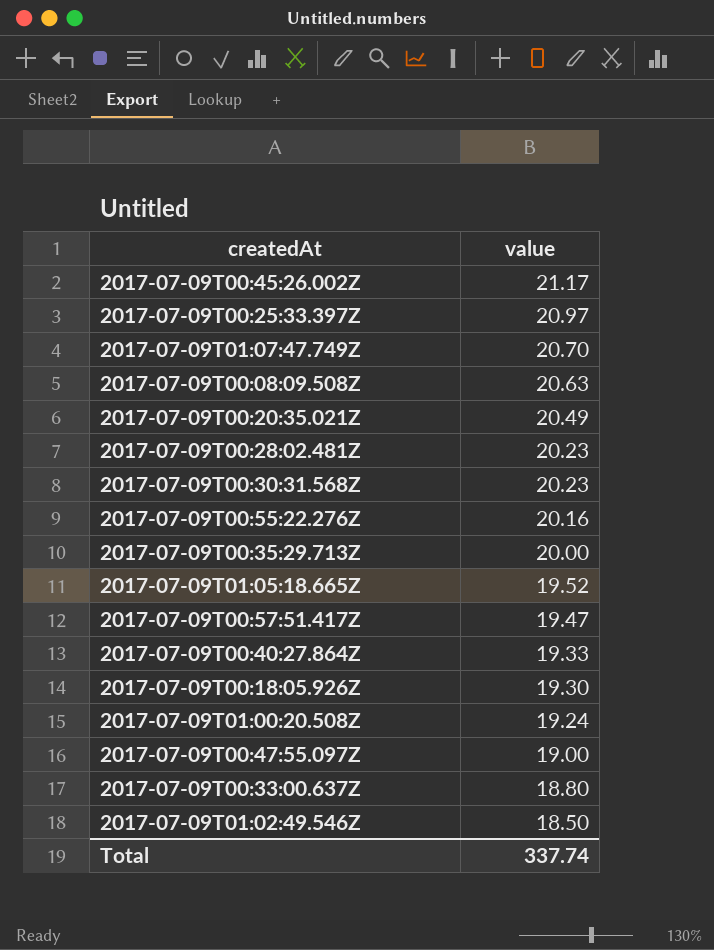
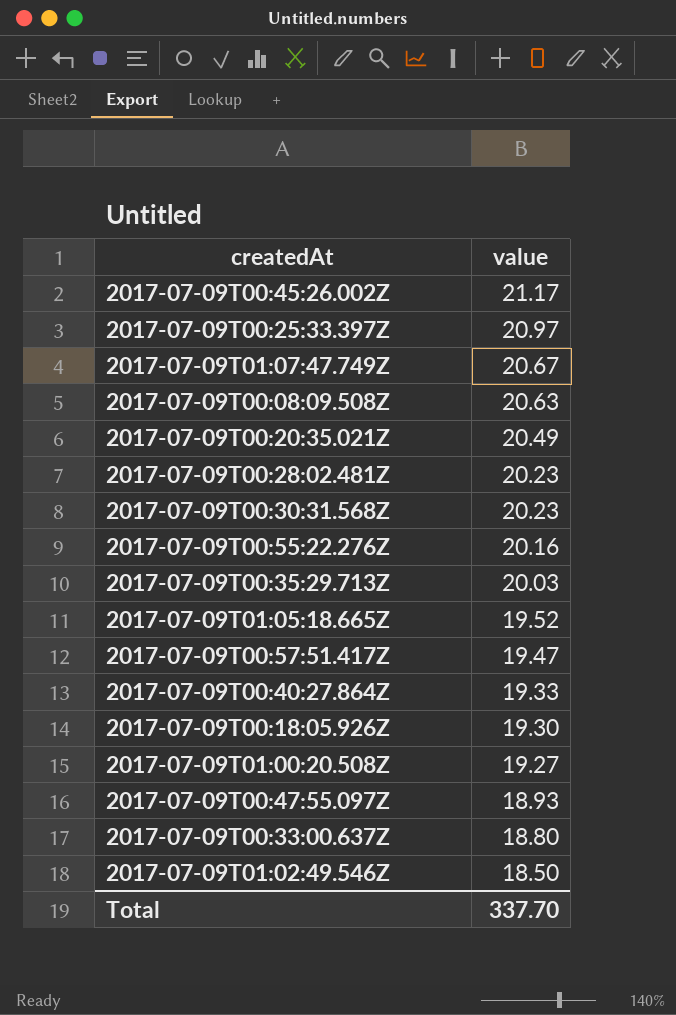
2017-07-09T01:07:47.749Z | value: 20.70 -> 20.67
2017-07-09T00:35:29.713Z | value: 20.00 -> 20.03
2017-07-09T01:00:20.508Z | value: 19.24 -> 19.27
2017-07-09T00:47:55.097Z | value: 19.00 -> 18.93
Total | value: 337.74 -> 337.70

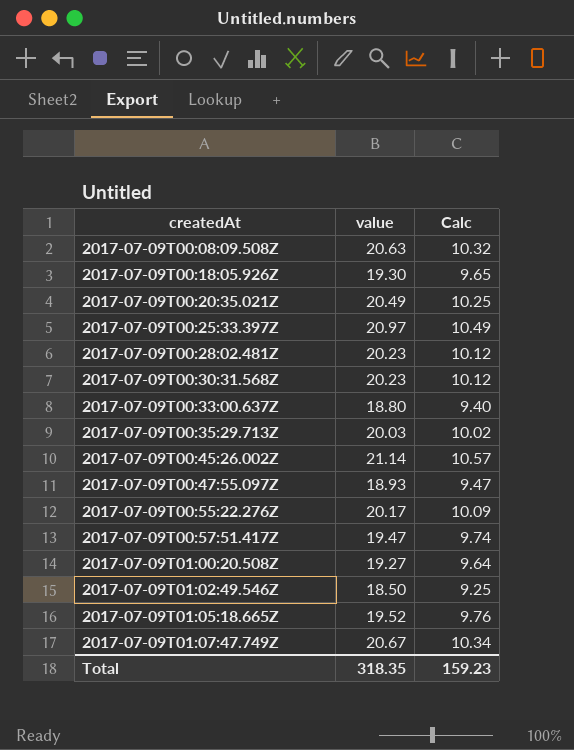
row order: value descending -> createdAt ascending
column Calc | formula: none -> [value] * 0.5
row 2017-07-09T00:40:27.864Z: 19.33 -> none
2017-07-09T00:45:26.002Z | value: 21.17 -> 21.14
2017-07-09T00:55:22.276Z | value: 20.16 -> 20.17
Total | value: 337.70 -> 318.35

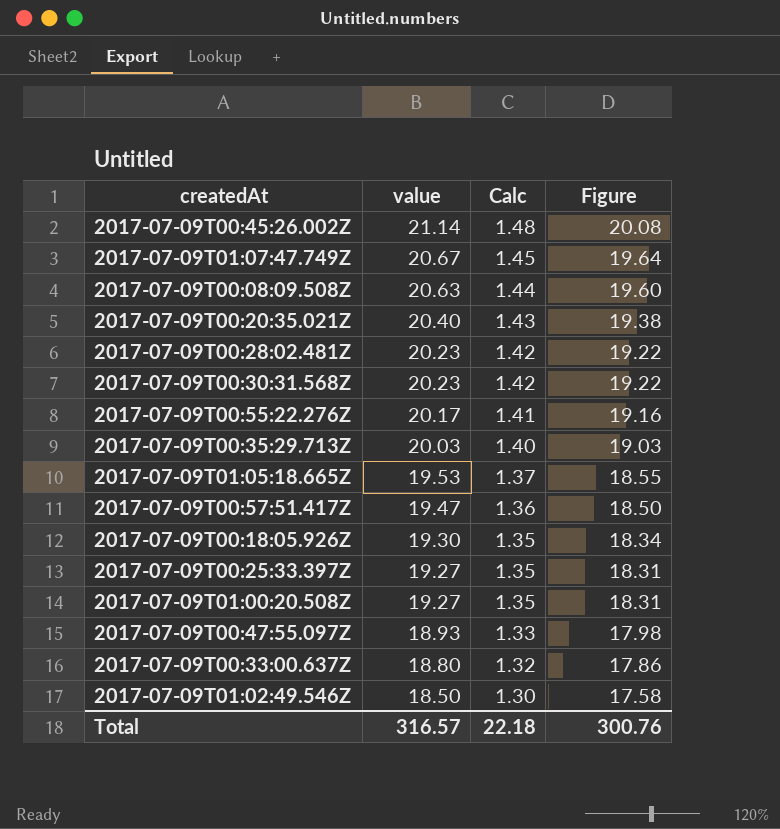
row order: createdAt ascending -> value descending
column Calc | formula: [value] * 0.5 -> [value] * 0.07
column Figure | formula: none -> [value] * 0.95
2017-07-09T00:20:35.021Z | value: 20.49 -> 20.40
2017-07-09T01:05:18.665Z | value: 19.52 -> 19.53
2017-07-09T00:25:33.397Z | value: 20.97 -> 19.27
Total | value: 318.35 -> 316.57
Total | Calc: 159.23 -> 22.18

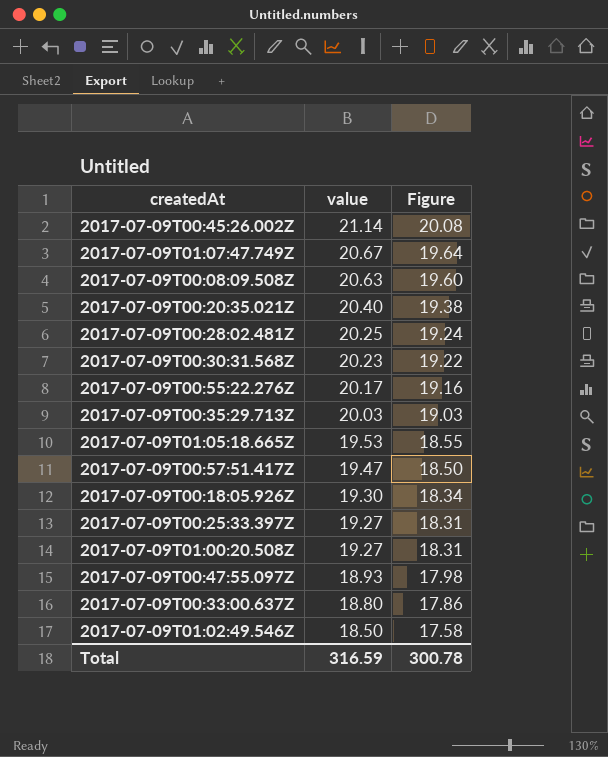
column Calc | formula: [value] * 0.07 -> none
2017-07-09T00:28:02.481Z | value: 20.23 -> 20.25
2017-07-09T00:28:02.481Z | Figure: 19.22 -> 19.24
Total | value: 316.57 -> 316.59
Total | Figure: 300.76 -> 300.78

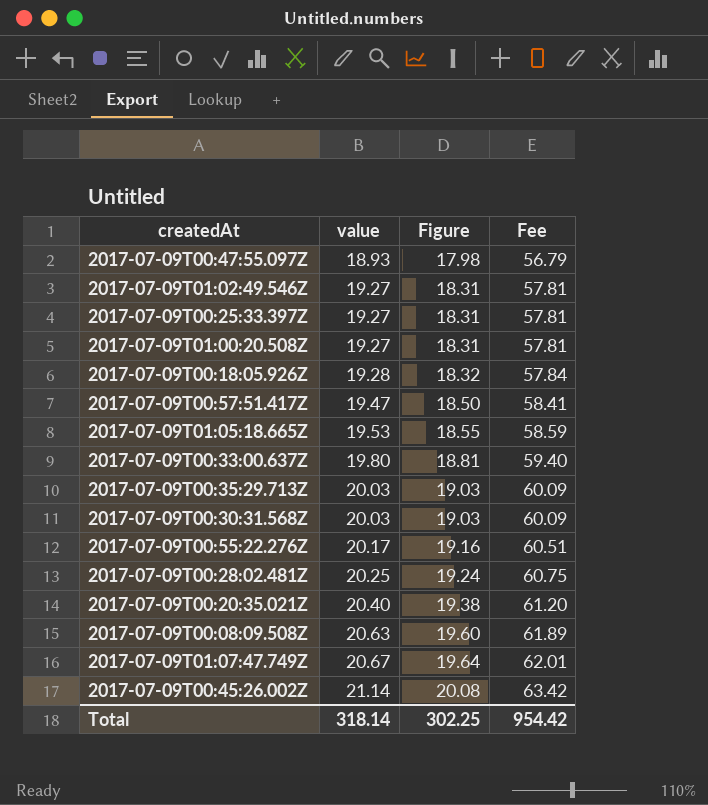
row order: value descending -> value ascending
column Fee | formula: none -> [value] * 3
2017-07-09T01:02:49.546Z | value: 18.50 -> 19.27
2017-07-09T01:02:49.546Z | Figure: 17.58 -> 18.31
2017-07-09T00:18:05.926Z | value: 19.30 -> 19.28
2017-07-09T00:18:05.926Z | Figure: 18.34 -> 18.32
2017-07-09T00:33:00.637Z | value: 18.80 -> 19.80
2017-07-09T00:33:00.637Z | Figure: 17.86 -> 18.81
2017-07-09T00:30:31.568Z | value: 20.23 -> 20.03
2017-07-09T00:30:31.568Z | Figure: 19.22 -> 19.03
Total | value: 316.59 -> 318.14
Total | Figure: 300.78 -> 302.25

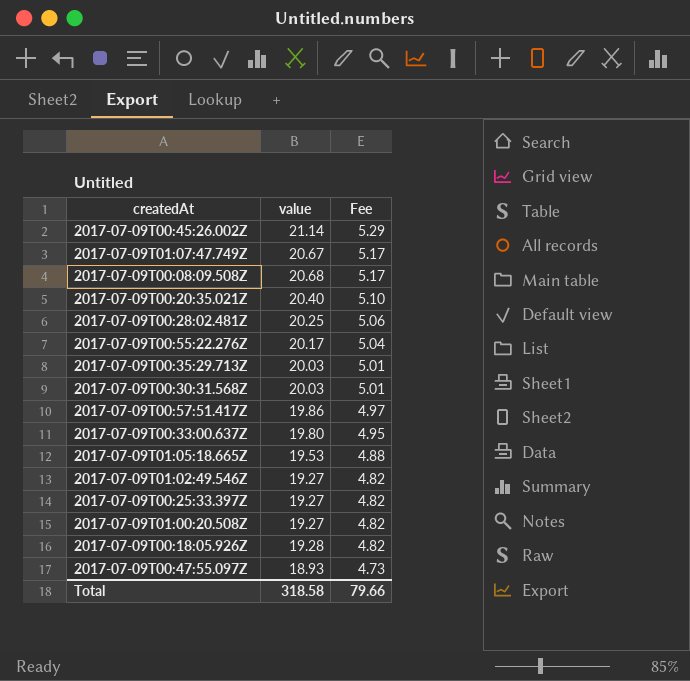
row order: value ascending -> Fee descending
column Figure | formula: [value] * 0.95 -> none
column Fee | formula: [value] * 3 -> [value] * 0.25
2017-07-09T00:08:09.508Z | value: 20.63 -> 20.68
2017-07-09T00:57:51.417Z | value: 19.47 -> 19.86
Total | value: 318.14 -> 318.58
Total | Fee: 954.42 -> 79.66

